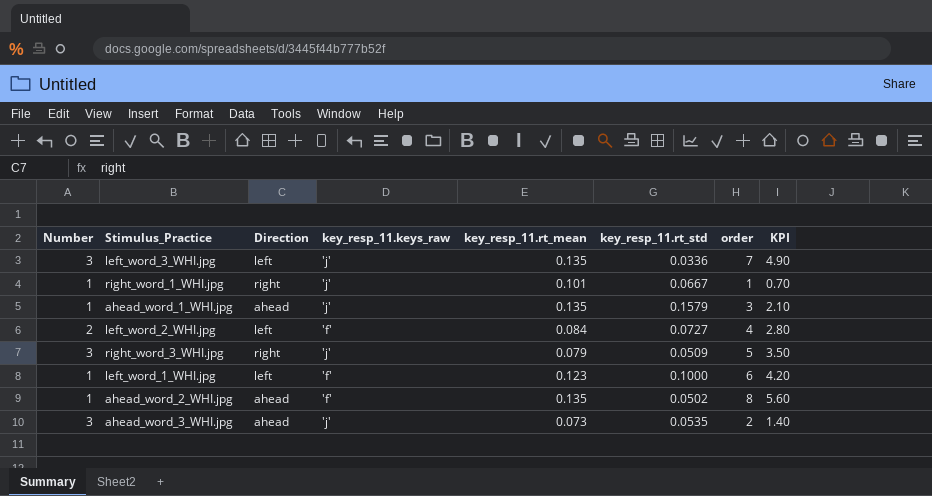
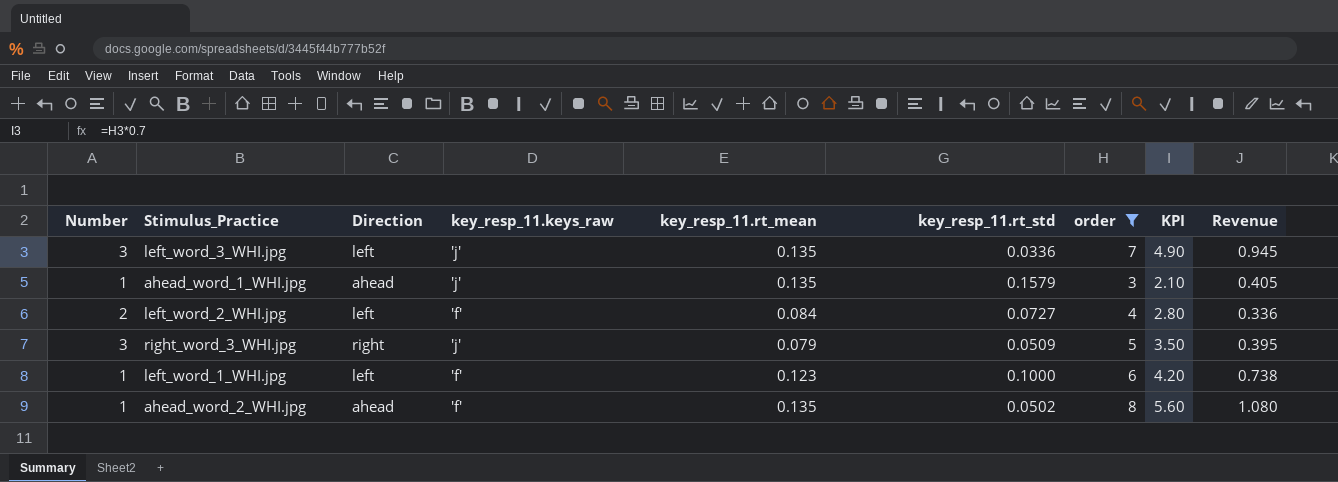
filter: none -> order >= 3
column Revenue | formula: none -> [key_resp_11.rt_mean] * [order]

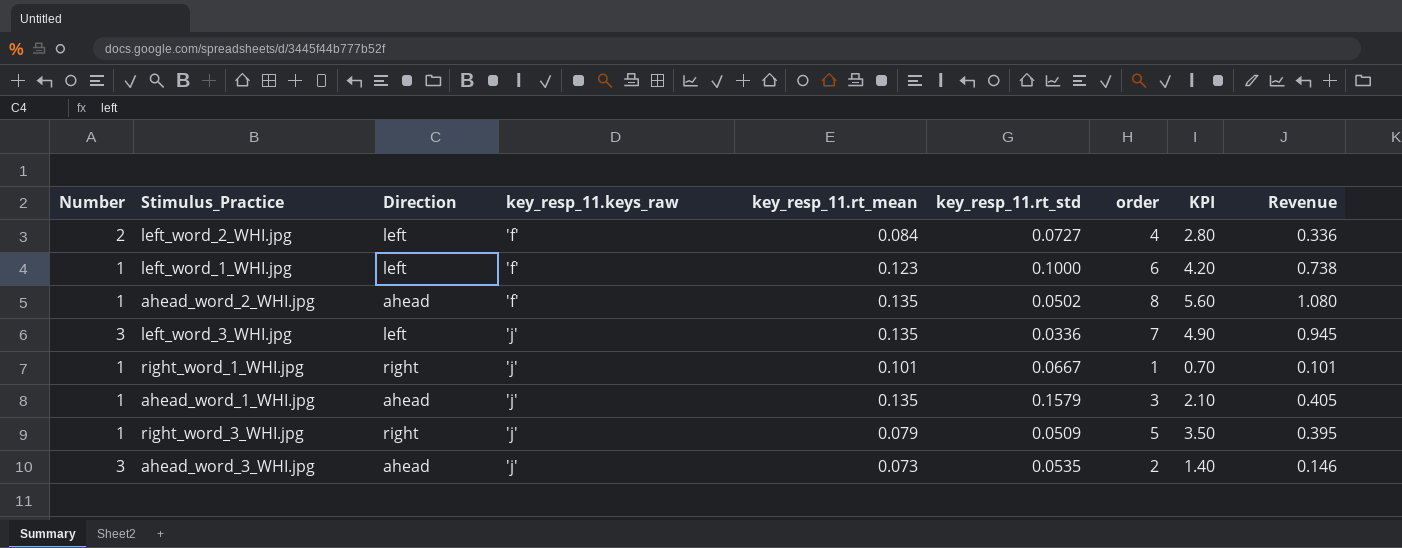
filter: order >= 3 -> none
row order: none -> key_resp_11.keys_raw ascending
right_word_3_WHI.jpg | Number: 3 -> 1

